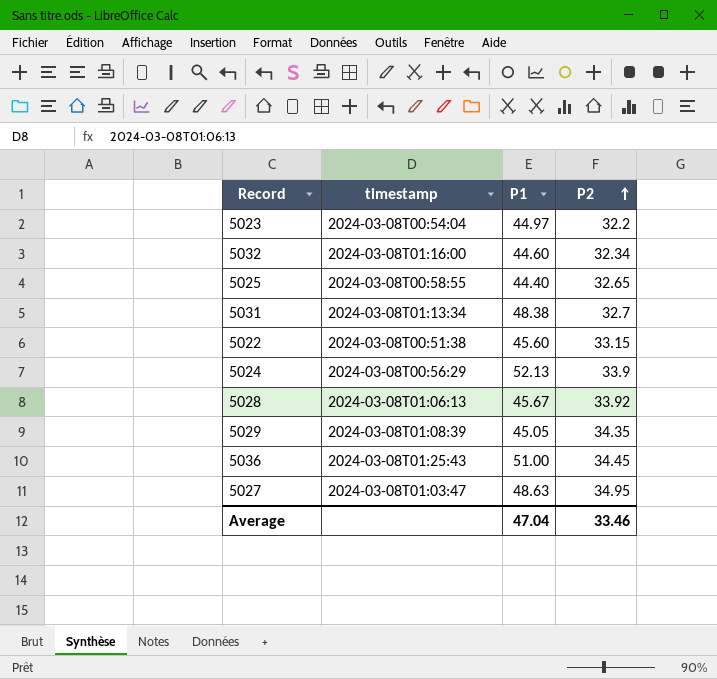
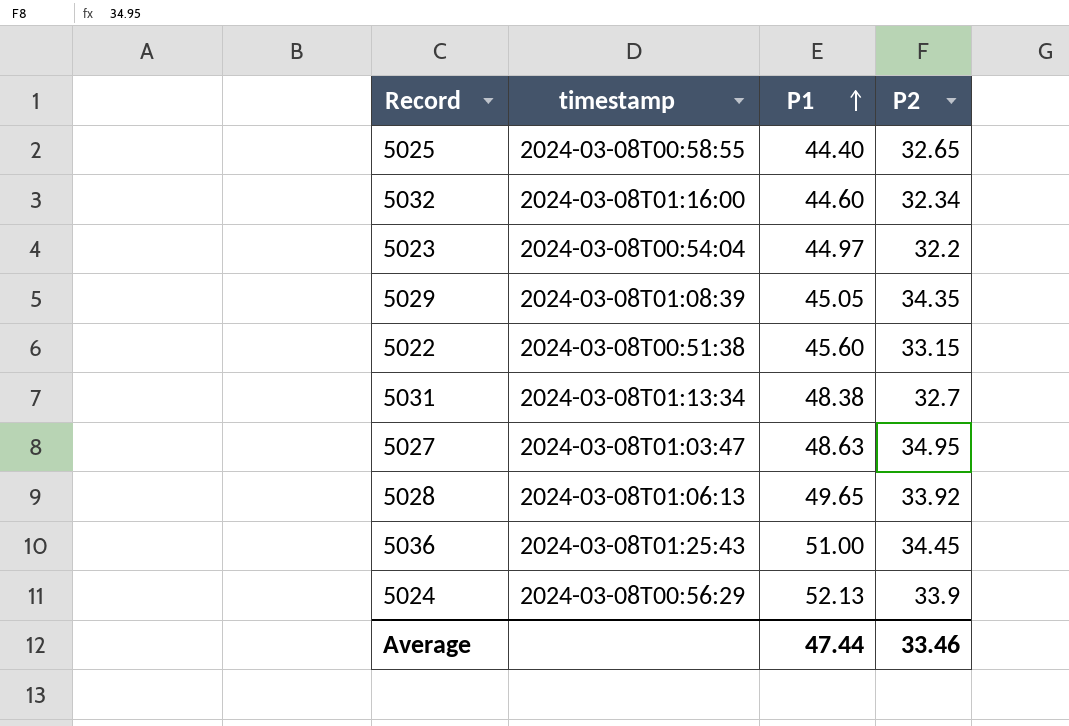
row order: P2 ascending -> P1 ascending
5028 | P1: 45.67 -> 49.65
Average | P1: 47.04 -> 47.44

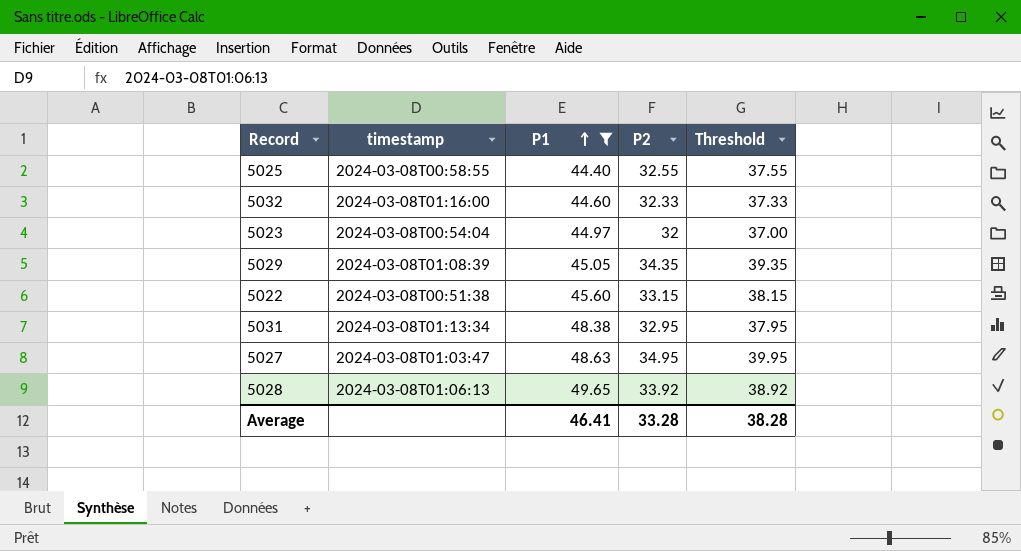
filter: none -> P1 <= 49.65
column Threshold | formula: none -> [P2] + 5
5025 | P2: 32.65 -> 32.55
5032 | P2: 32.34 -> 32.33
5023 | P2: 32.2 -> 32
5031 | P2: 32.7 -> 32.95
Average | P1: 47.44 -> 46.41
Average | P2: 33.46 -> 33.28

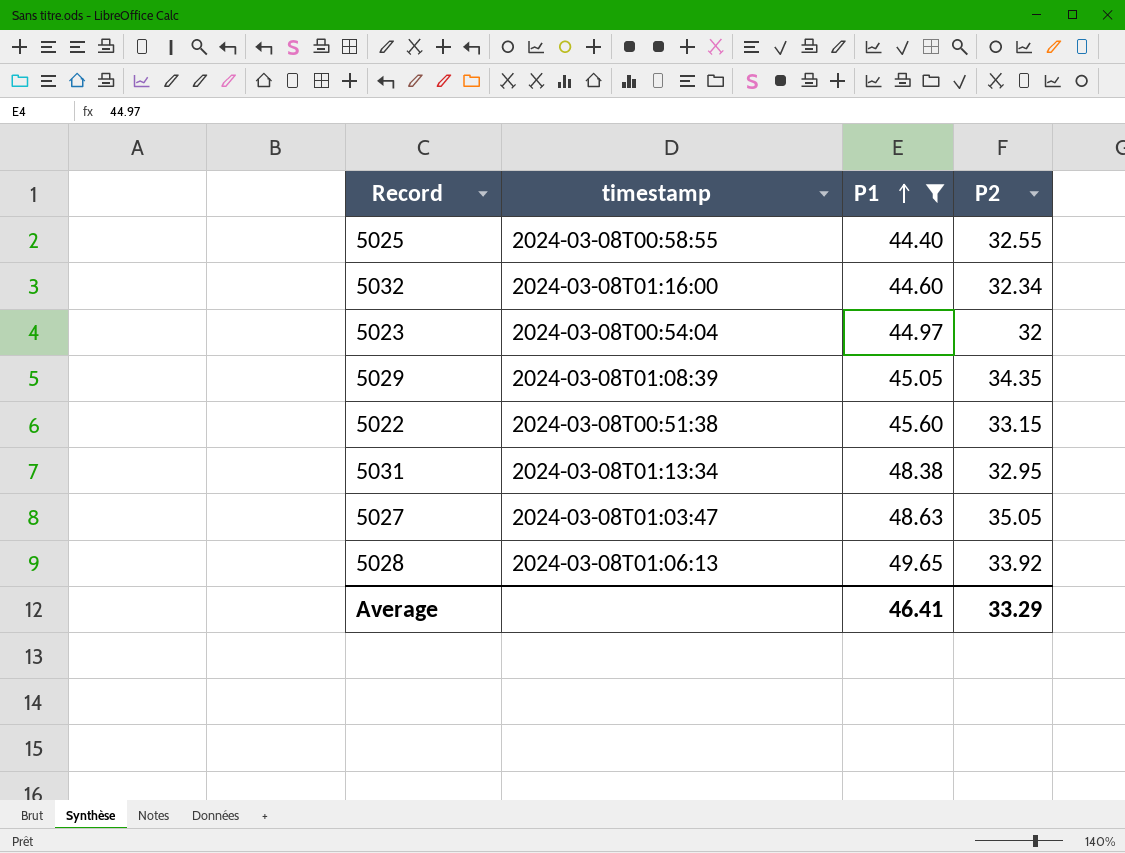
column Threshold | formula: [P2] + 5 -> none
5032 | P2: 32.33 -> 32.34
5027 | P2: 34.95 -> 35.05
Average | P2: 33.28 -> 33.29

